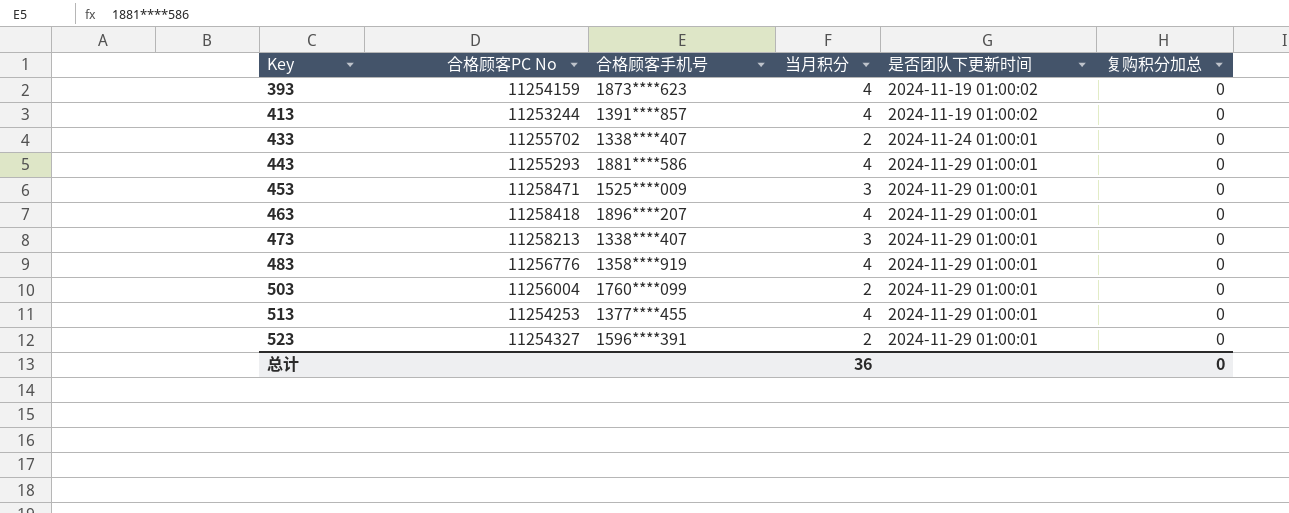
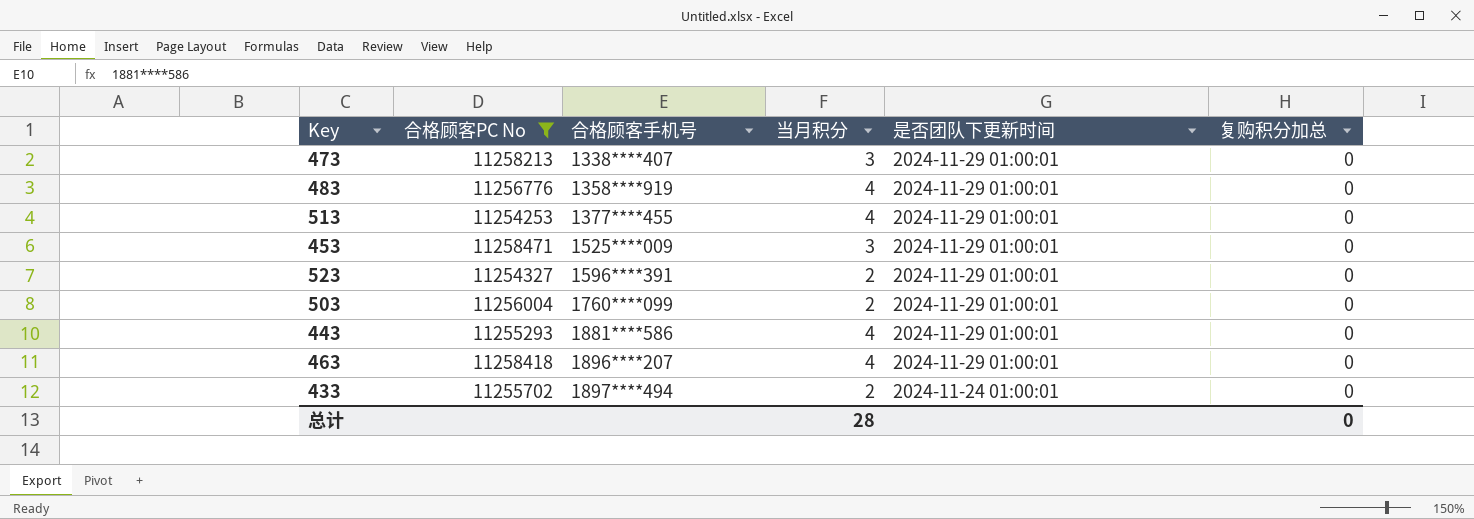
filter: none -> 合格顾客PC No >= 11254253
row order: Key ascending -> 合格顾客手机号 ascending
433 | 合格顾客手机号: 1338****407 -> 1897****494
总计 | 当月积分: 36 -> 28

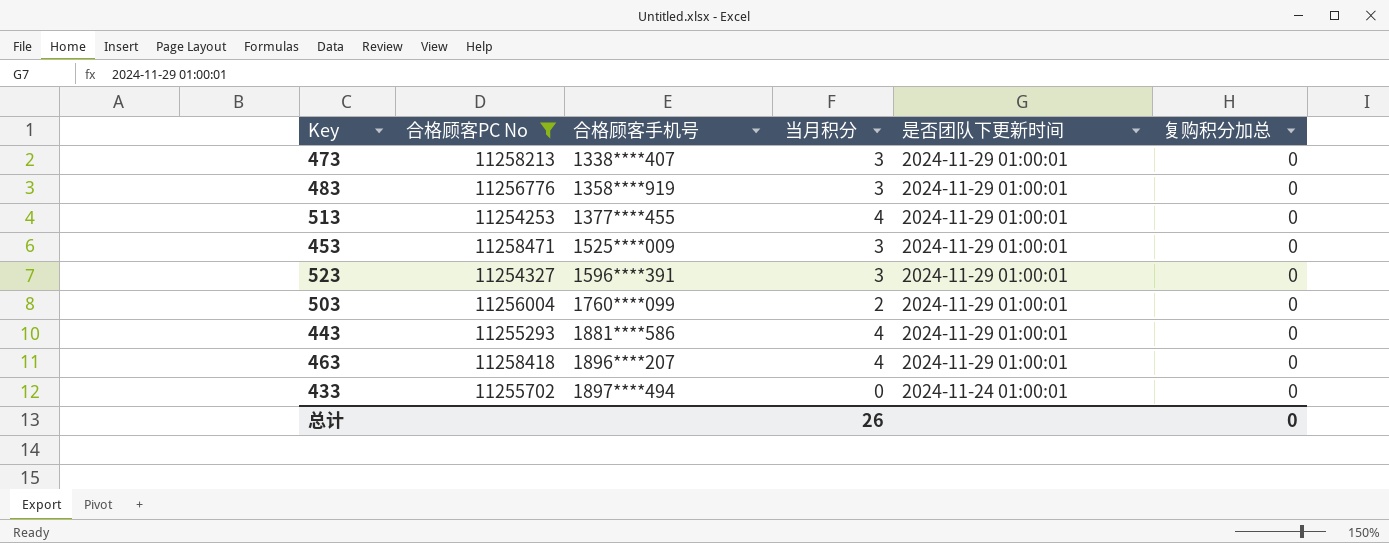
483 | 当月积分: 4 -> 3
523 | 当月积分: 2 -> 3
433 | 当月积分: 2 -> 0
总计 | 当月积分: 28 -> 26

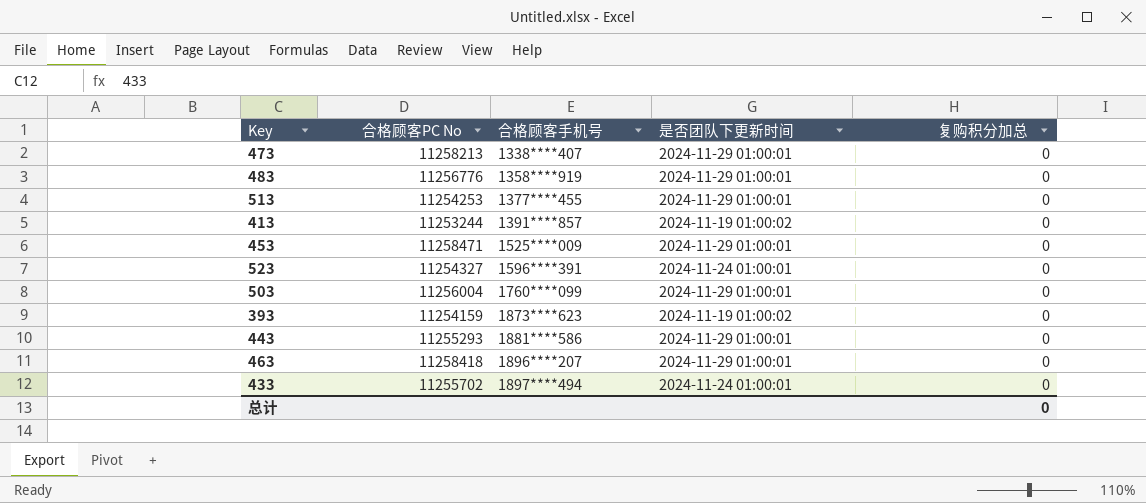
filter: 合格顾客PC No >= 11254253 -> none
column 当月积分 | position: 4 -> none
523 | 是否团队下更新时间: 2024-11-29 01:00:01 -> 2024-11-24 01:00:01

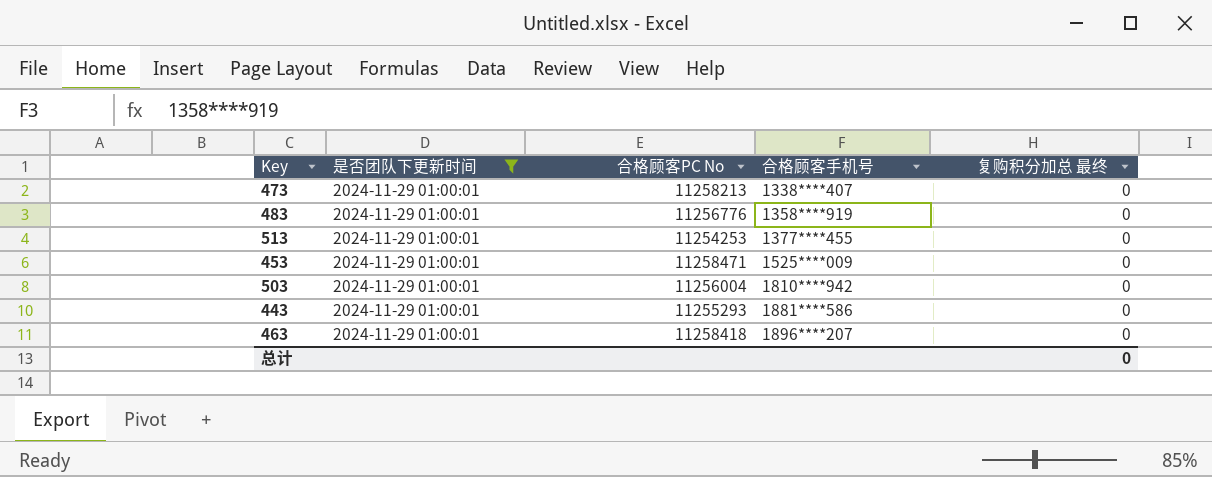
filter: none -> 是否团队下更新时间 = 2024-11-29 01:00:01
column 是否团队下更新时间 | position: 4 -> 2
column name: 复购积分加总 -> 复购积分加总 最终
503 | 合格顾客手机号: 1760****099 -> 1810****942

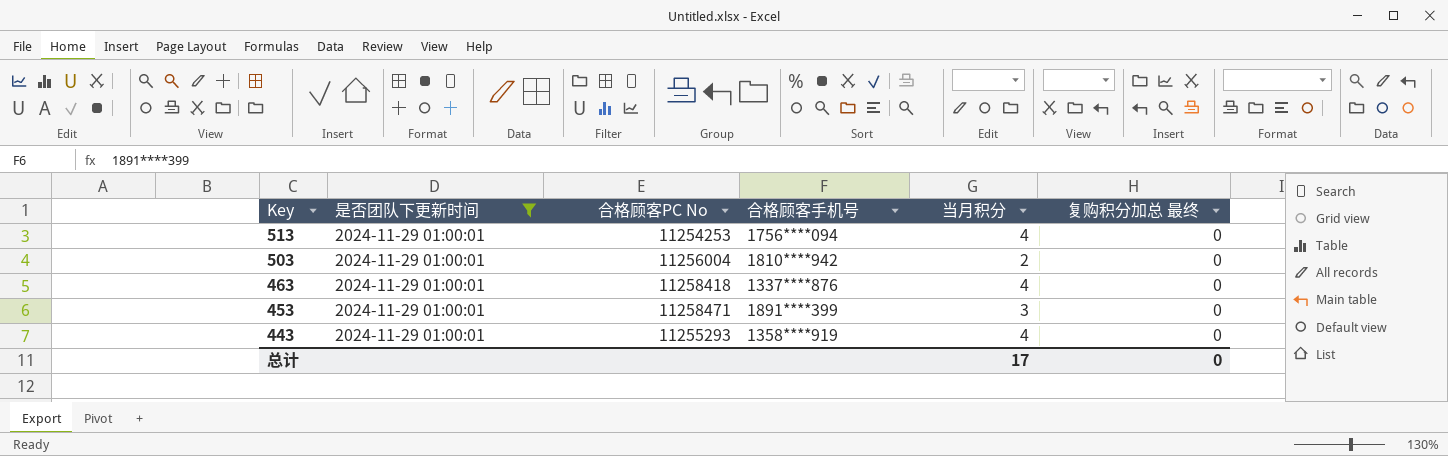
row order: 合格顾客手机号 ascending -> Key descending
column 当月积分 | position: none -> 5
row 473: 2024-11-29 01:00:01 | 11258213 | 1338****407 | 0 -> none
row 483: 2024-11-29 01:00:01 | 11256776 | 1358****919 | 0 -> none
513 | 合格顾客手机号: 1377****455 -> 1756****094
463 | 合格顾客手机号: 1896****207 -> 1337****876
453 | 合格顾客手机号: 1525****009 -> 1891****399
443 | 合格顾客手机号: 1881****586 -> 1358****919

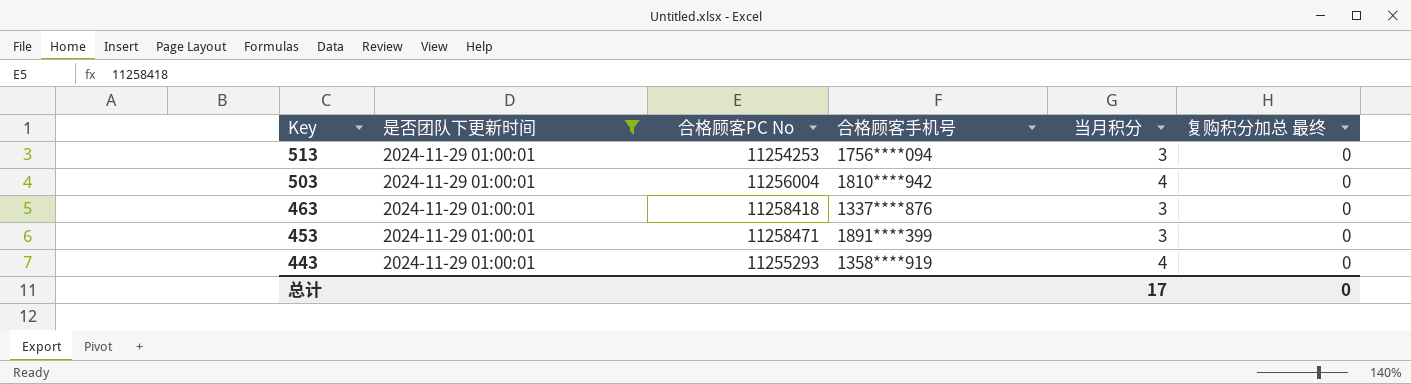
513 | 当月积分: 4 -> 3
503 | 当月积分: 2 -> 4
463 | 当月积分: 4 -> 3

